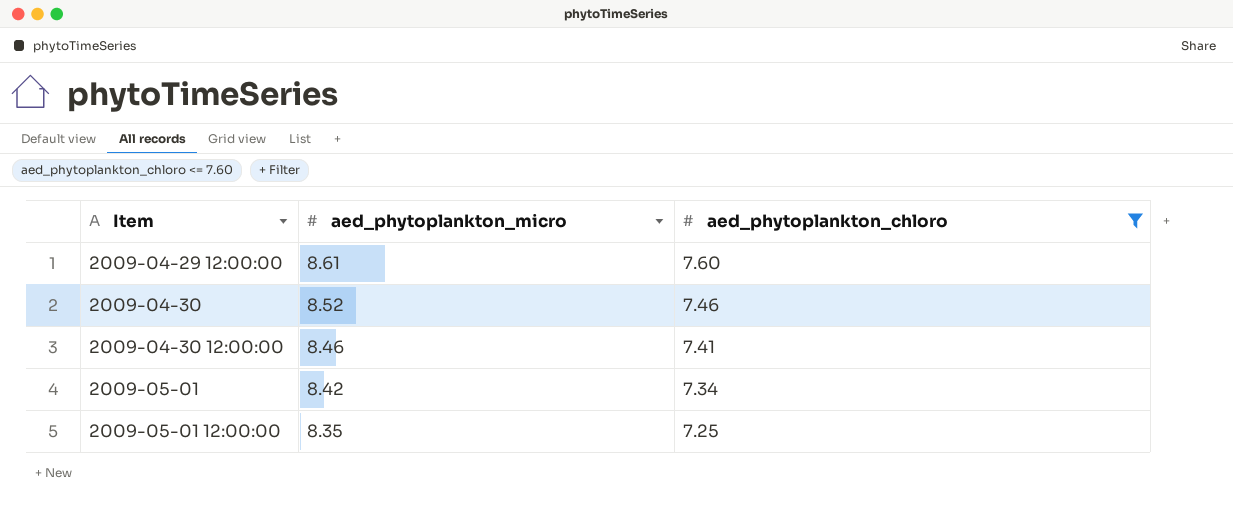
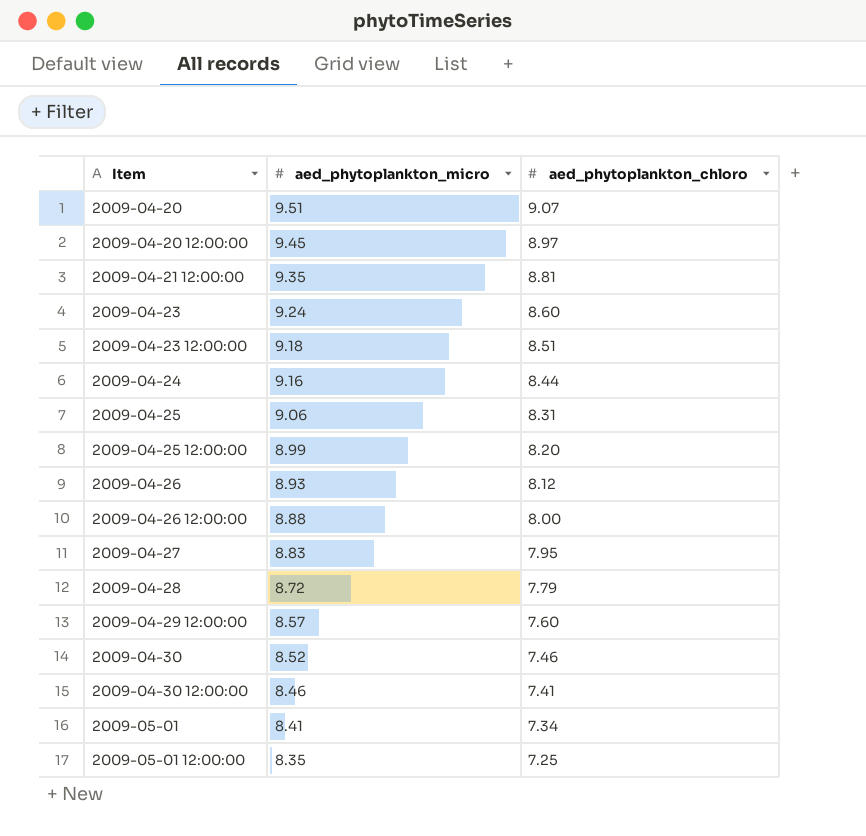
filter: aed_phytoplankton_chloro <= 7.60 -> none
2009-04-29 12:00:00 | aed_phytoplankton_micro: 8.61 -> 8.57
2009-05-01 | aed_phytoplankton_micro: 8.42 -> 8.41

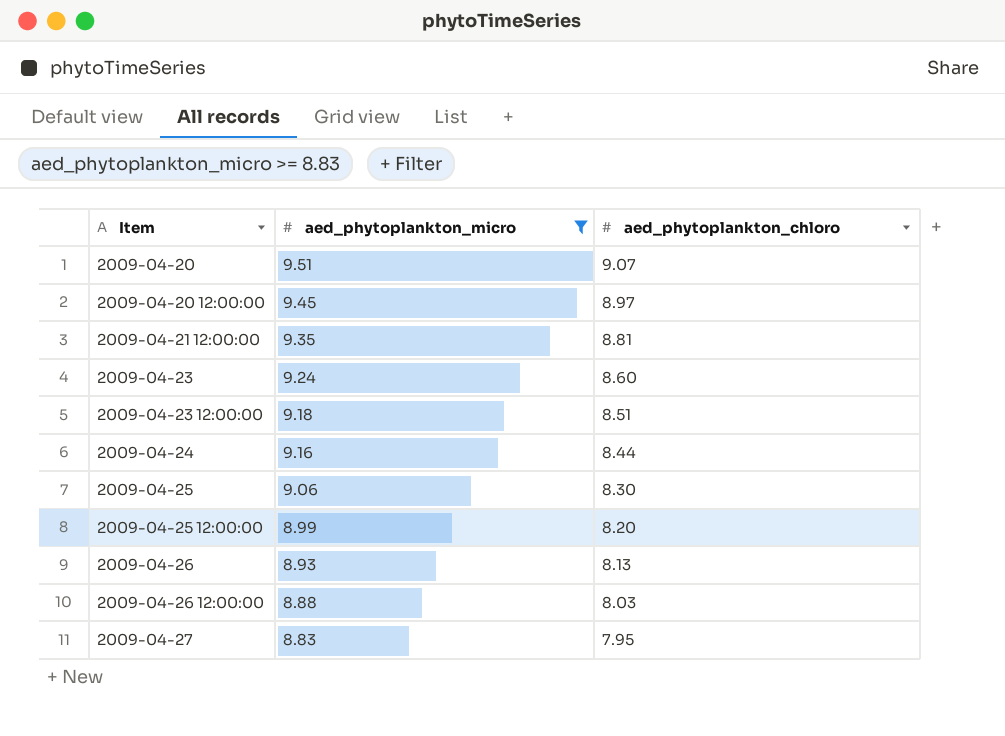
filter: none -> aed_phytoplankton_micro >= 8.83
2009-04-25 | aed_phytoplankton_chloro: 8.31 -> 8.30
2009-04-26 | aed_phytoplankton_chloro: 8.12 -> 8.13
2009-04-26 12:00:00 | aed_phytoplankton_chloro: 8.00 -> 8.03

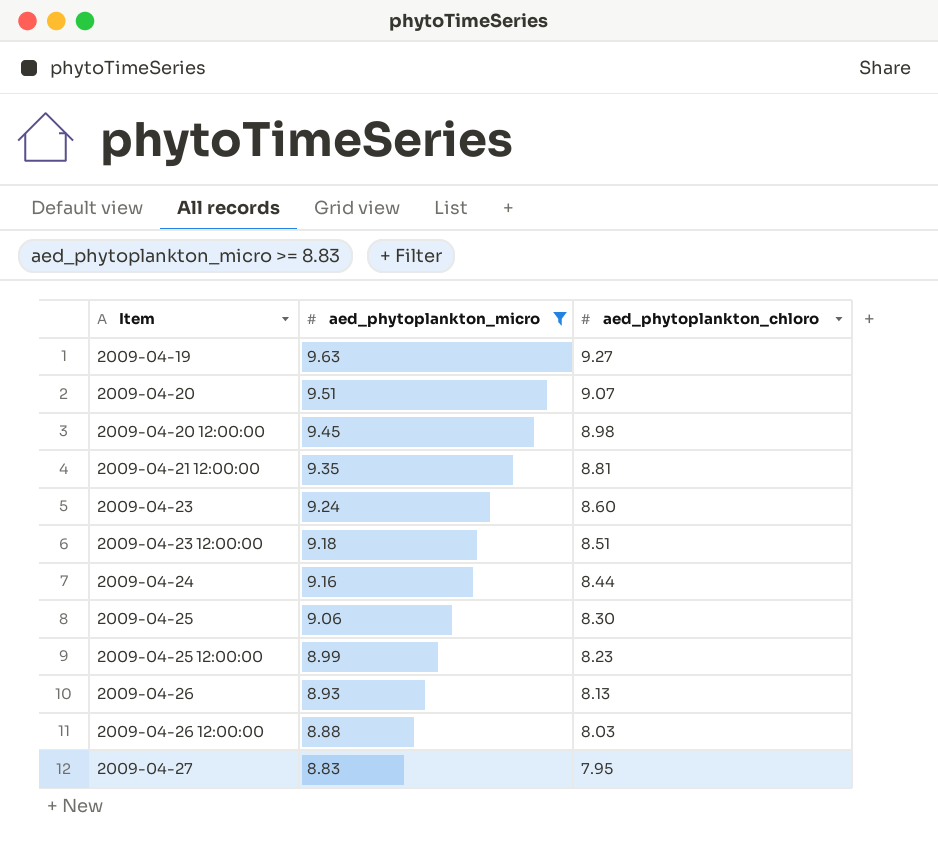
row 2009-04-19: none -> 9.63 | 9.27
2009-04-20 12:00:00 | aed_phytoplankton_chloro: 8.97 -> 8.98
2009-04-25 12:00:00 | aed_phytoplankton_chloro: 8.20 -> 8.23

